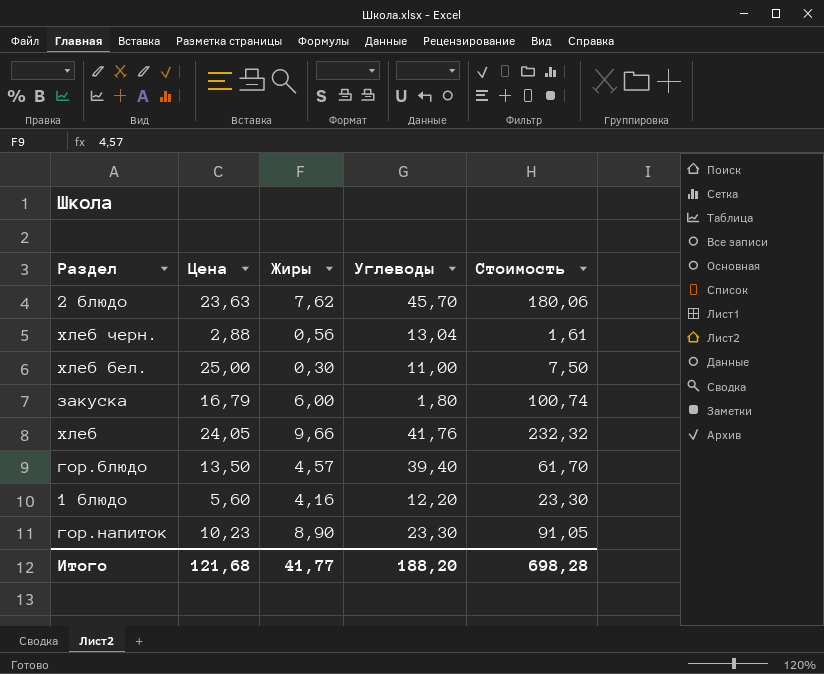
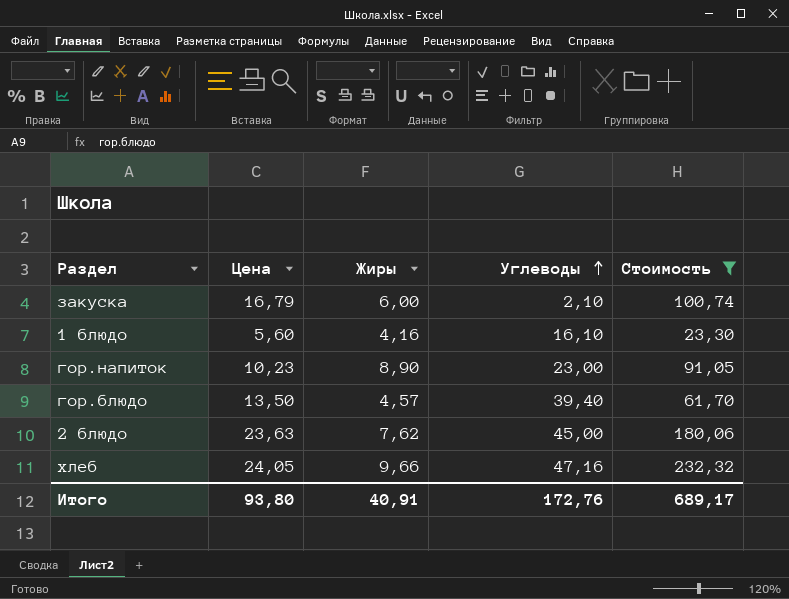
filter: none -> Стоимость >= 23,30
row order: none -> Углеводы ascending
закуска | Углеводы: 1,80 -> 2,10
1 блюдо | Углеводы: 12,20 -> 16,10
гор.напиток | Углеводы: 23,30 -> 23,00
2 блюдо | Углеводы: 45,70 -> 45,00
хлеб | Углеводы: 41,76 -> 47,16
Итого | Цена: 121,68 -> 93,80
Итого | Жиры: 41,77 -> 40,91
Итого | Углеводы: 188,20 -> 172,76
Итого | Стоимость: 698,28 -> 689,17

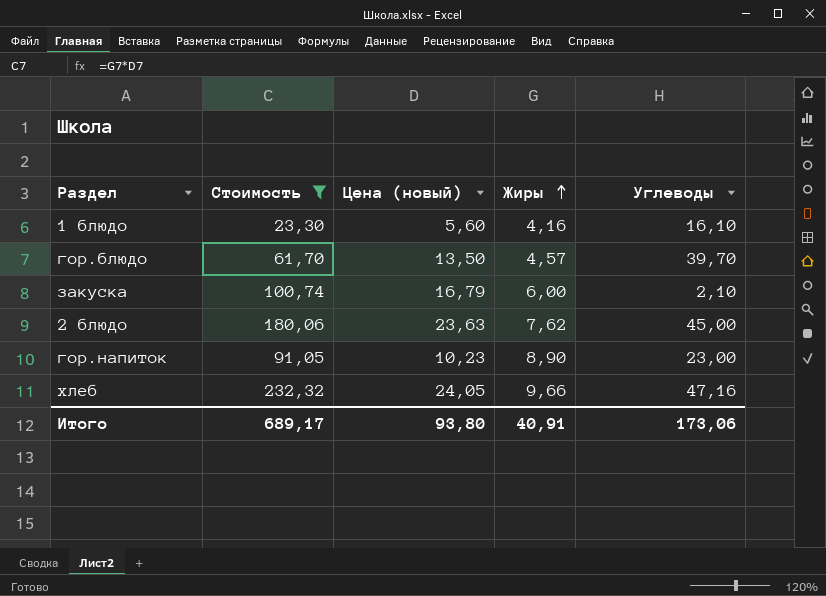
row order: Углеводы ascending -> Жиры ascending
column Стоимость | position: 5 -> 2
column name: Цена -> Цена (новый)
гор.блюдо | Углеводы: 39,40 -> 39,70
Итого | Углеводы: 172,76 -> 173,06

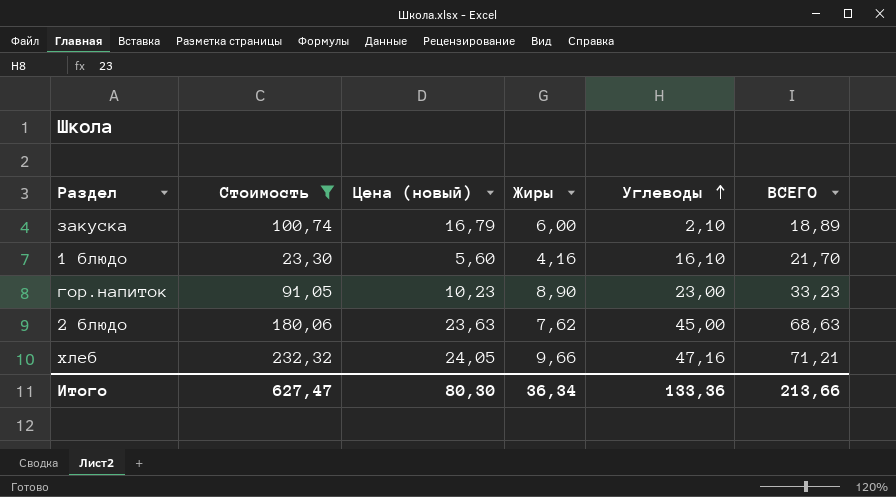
row order: Жиры ascending -> Углеводы ascending
column ВСЕГО | formula: none -> [Цена (новый)] + [Углеводы]
row гор.блюдо: 61,70 | 13,50 | 4,57 | 39,70 -> none
Итого | Стоимость: 689,17 -> 627,47
Итого | Цена (новый): 93,80 -> 80,30
Итого | Жиры: 40,91 -> 36,34
Итого | Углеводы: 173,06 -> 133,36

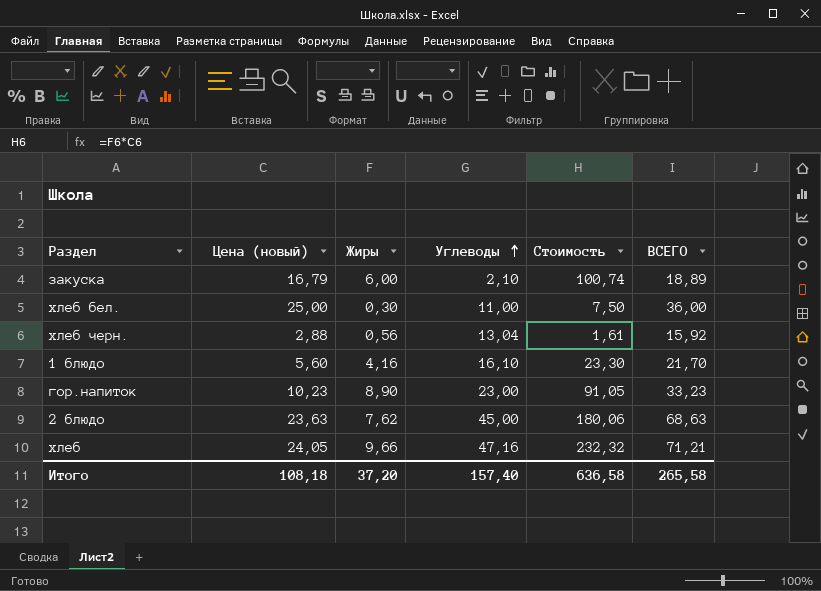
filter: Стоимость >= 23,30 -> none
column Стоимость | position: 2 -> 5
Итого | Цена (новый): 80,30 -> 108,18
Итого | Жиры: 36,34 -> 37,20
Итого | Углеводы: 133,36 -> 157,40
Итого | Стоимость: 627,47 -> 636,58
Итого | ВСЕГО: 213,66 -> 265,58

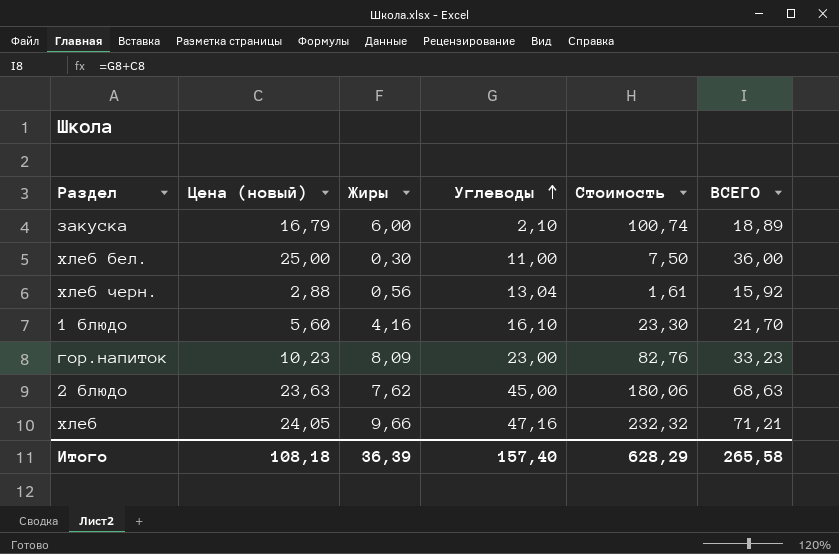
гор.напиток | Жиры: 8,90 -> 8,09
гор.напиток | Стоимость: 91,05 -> 82,76
Итого | Жиры: 37,20 -> 36,39
Итого | Стоимость: 636,58 -> 628,29

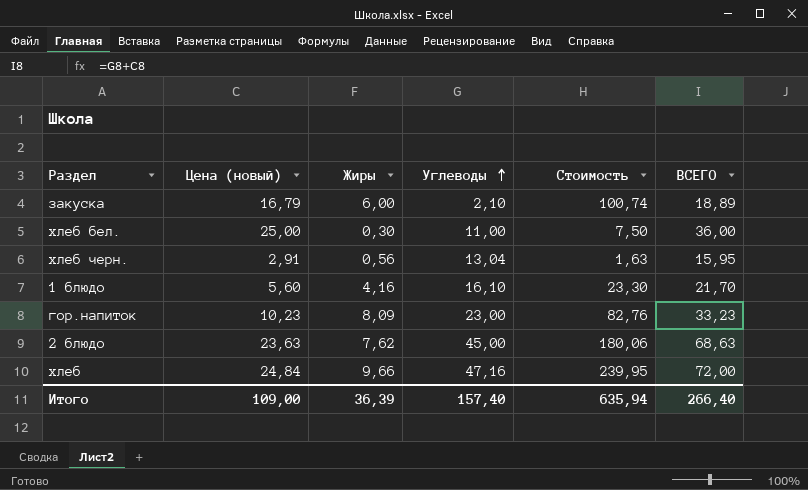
хлеб черн. | Цена (новый): 2,88 -> 2,91
хлеб черн. | Стоимость: 1,61 -> 1,63
хлеб черн. | ВСЕГО: 15,92 -> 15,95
хлеб | Цена (новый): 24,05 -> 24,84
хлеб | Стоимость: 232,32 -> 239,95
хлеб | ВСЕГО: 71,21 -> 72,00
Итого | Цена (новый): 108,18 -> 109,00
Итого | Стоимость: 628,29 -> 635,94
Итого | ВСЕГО: 265,58 -> 266,40

